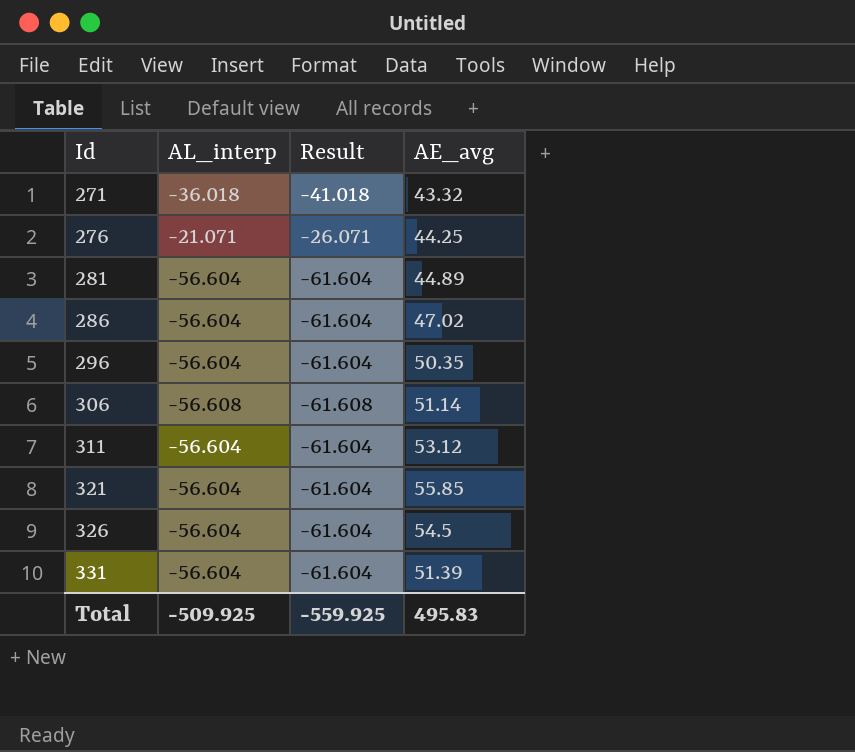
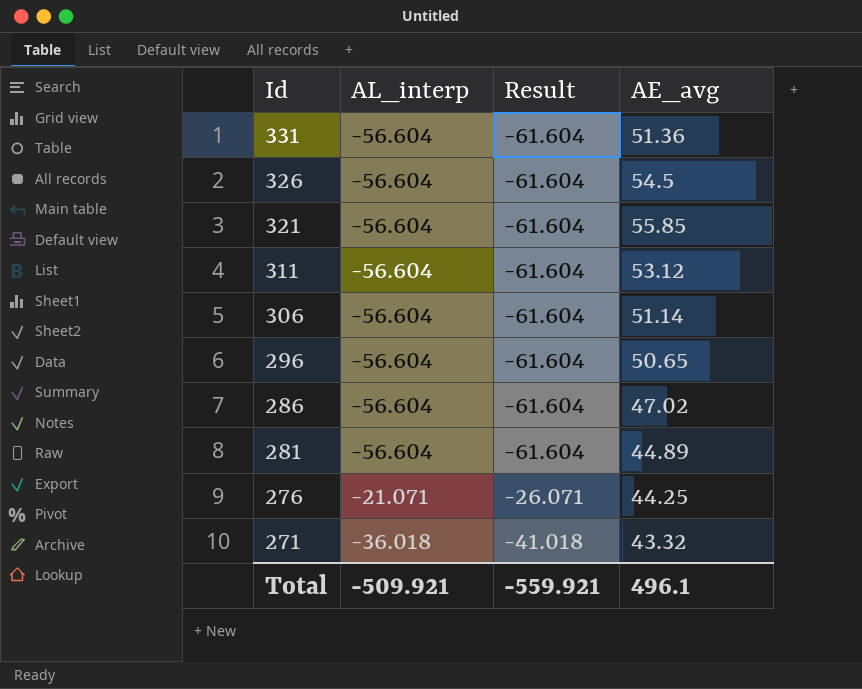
row order: Id ascending -> Id descending
331 | AE_avg: 51.39 -> 51.36
306 | AL_interp: -56.608 -> -56.604
306 | Result: -61.608 -> -61.604
296 | AE_avg: 50.35 -> 50.65
Total | AL_interp: -509.925 -> -509.921
Total | Result: -559.925 -> -559.921
Total | AE_avg: 495.83 -> 496.1

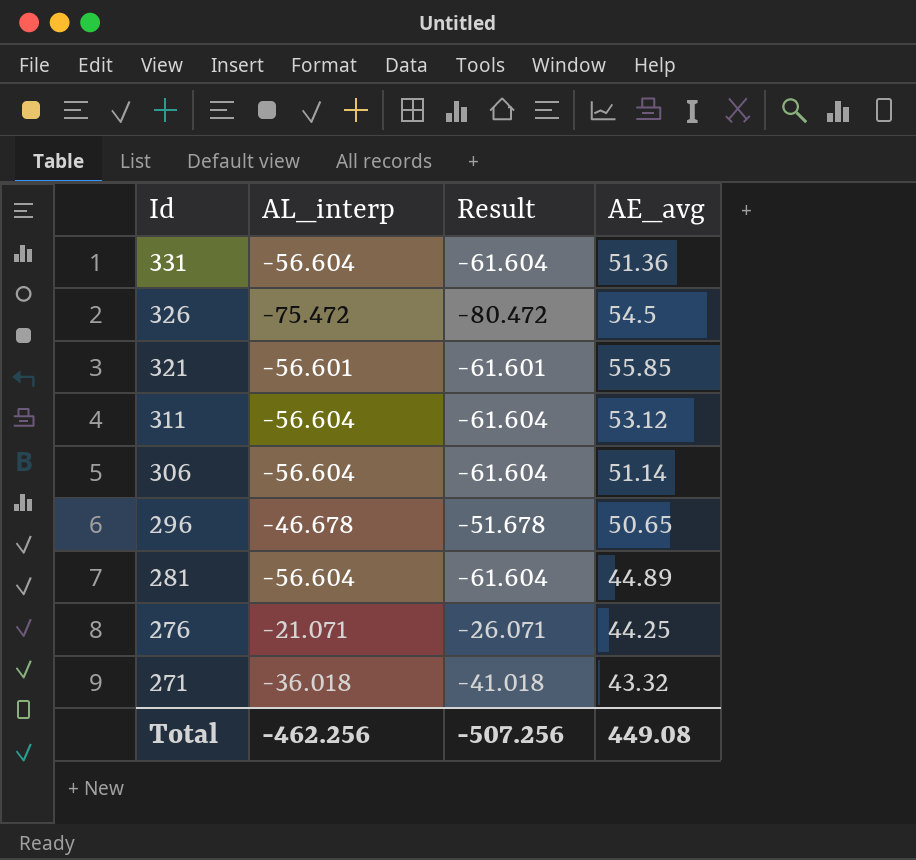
row 286: -56.604 | -61.604 | 47.02 -> none
326 | AL_interp: -56.604 -> -75.472
326 | Result: -61.604 -> -80.472
321 | AL_interp: -56.604 -> -56.601
321 | Result: -61.604 -> -61.601
296 | AL_interp: -56.604 -> -46.678
296 | Result: -61.604 -> -51.678
Total | AL_interp: -509.921 -> -462.256
Total | Result: -559.921 -> -507.256
Total | AE_avg: 496.1 -> 449.08

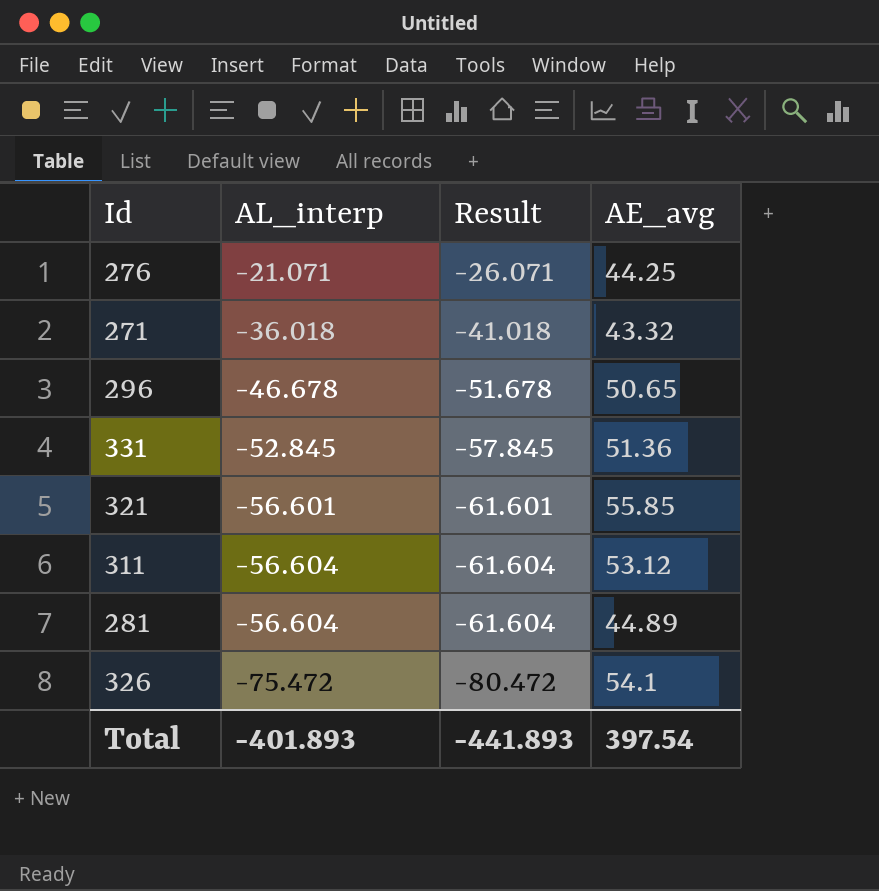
row order: Id descending -> AL_interp descending
row 306: -56.604 | -61.604 | 51.14 -> none
331 | AL_interp: -56.604 -> -52.845
331 | Result: -61.604 -> -57.845
326 | AE_avg: 54.5 -> 54.1
Total | AL_interp: -462.256 -> -401.893
Total | Result: -507.256 -> -441.893
Total | AE_avg: 449.08 -> 397.54

